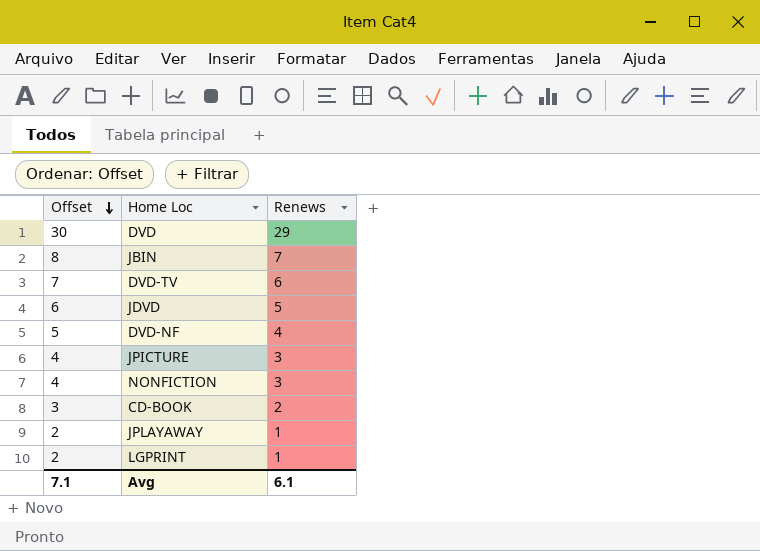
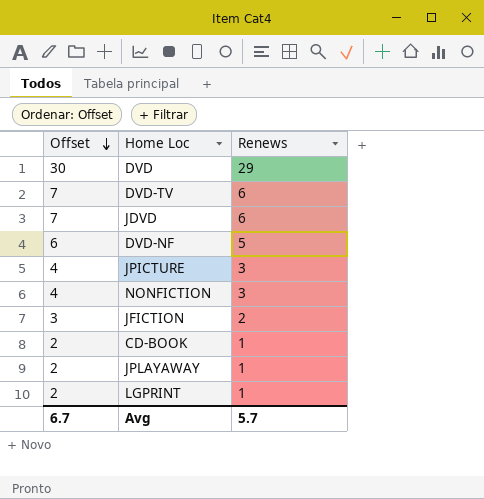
row JBIN: 8 | 7 -> none
JDVD | Offset: 6 -> 7
JDVD | Renews: 5 -> 6
DVD-NF | Offset: 5 -> 6
DVD-NF | Renews: 4 -> 5
row JFICTION: none -> 3 | 2
CD-BOOK | Offset: 3 -> 2
CD-BOOK | Renews: 2 -> 1
Avg | Offset: 7.1 -> 6.7
Avg | Renews: 6.1 -> 5.7

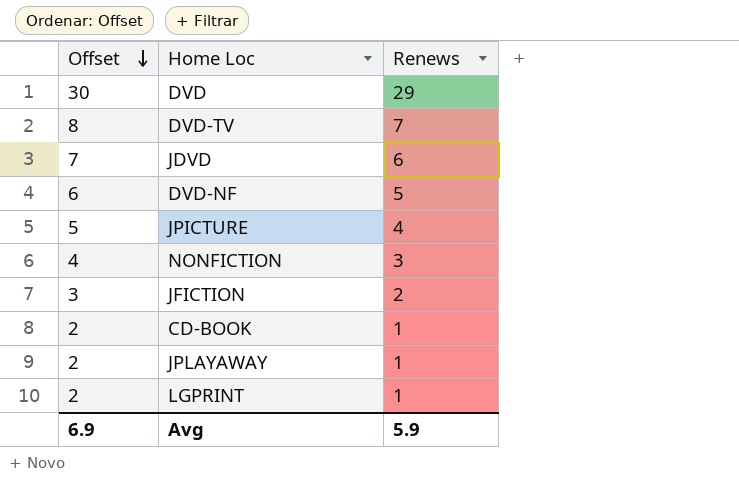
DVD-TV | Offset: 7 -> 8
DVD-TV | Renews: 6 -> 7
JPICTURE | Offset: 4 -> 5
JPICTURE | Renews: 3 -> 4
Avg | Offset: 6.7 -> 6.9
Avg | Renews: 5.7 -> 5.9

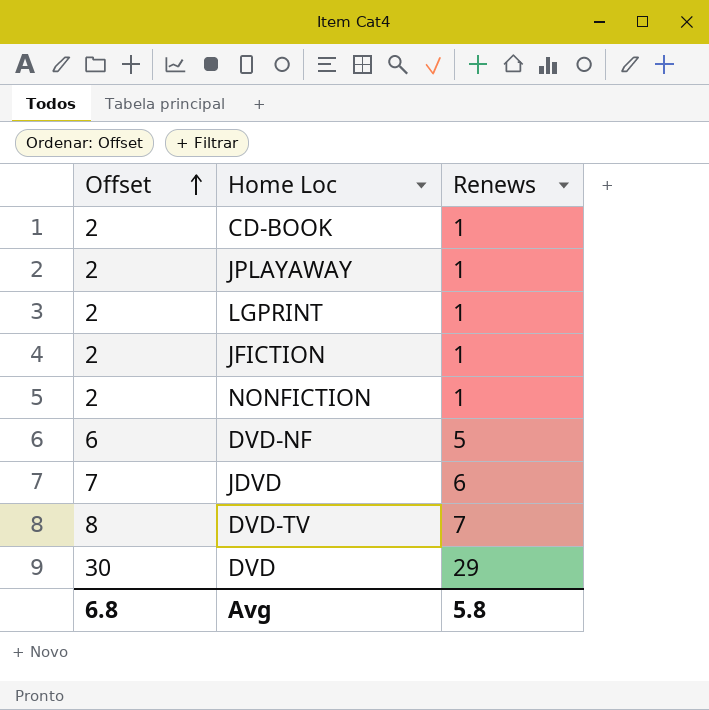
row order: Offset descending -> Offset ascending
row JPICTURE: 5 | 4 -> none
JFICTION | Offset: 3 -> 2
JFICTION | Renews: 2 -> 1
NONFICTION | Offset: 4 -> 2
NONFICTION | Renews: 3 -> 1
Avg | Offset: 6.9 -> 6.8
Avg | Renews: 5.9 -> 5.8

